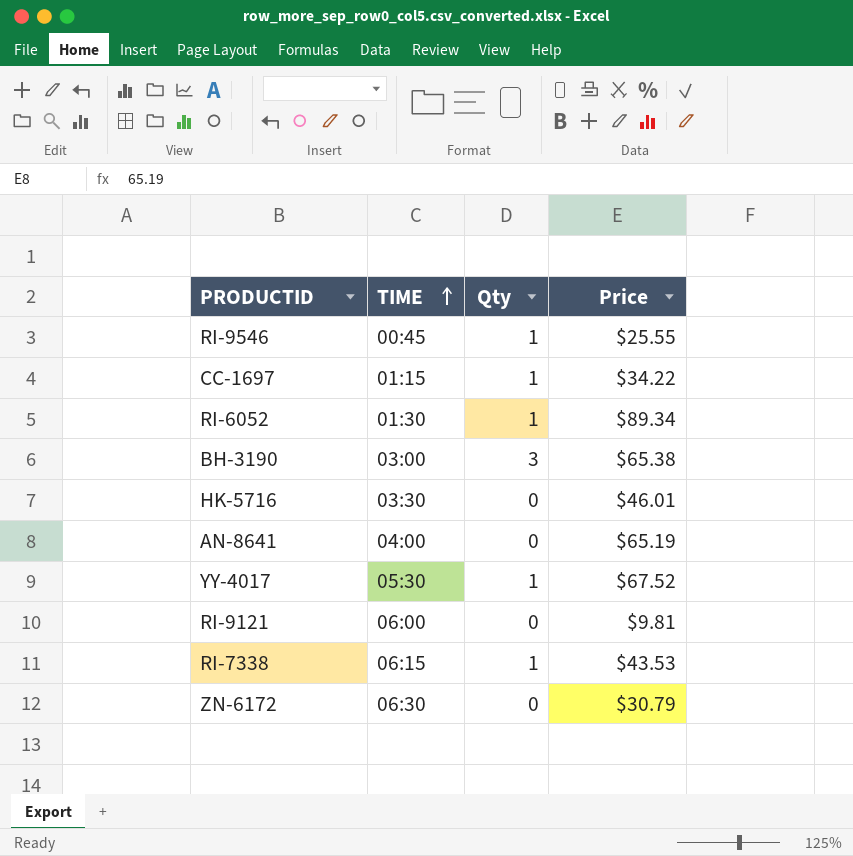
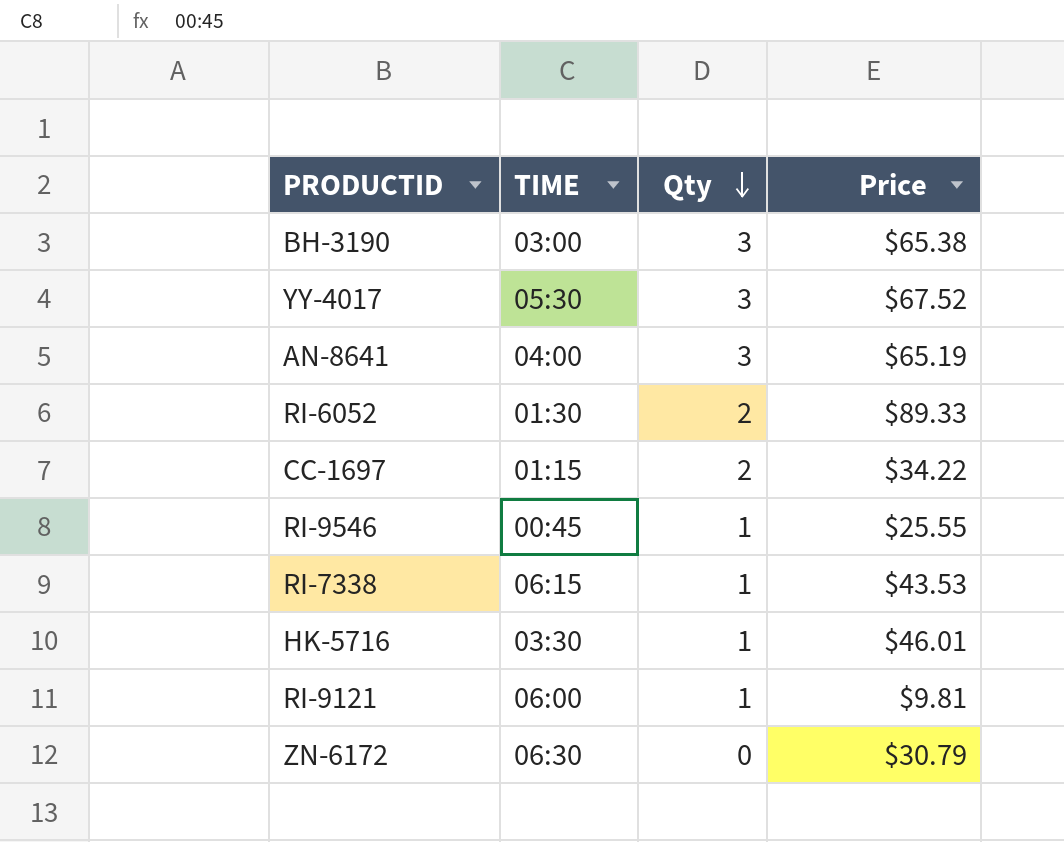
row order: TIME ascending -> Qty descending
YY-4017 | Qty: 1 -> 3
AN-8641 | Qty: 0 -> 3
RI-6052 | Qty: 1 -> 2
RI-6052 | Price: $89.34 -> $89.33
CC-1697 | Qty: 1 -> 2
HK-5716 | Qty: 0 -> 1
RI-9121 | Qty: 0 -> 1

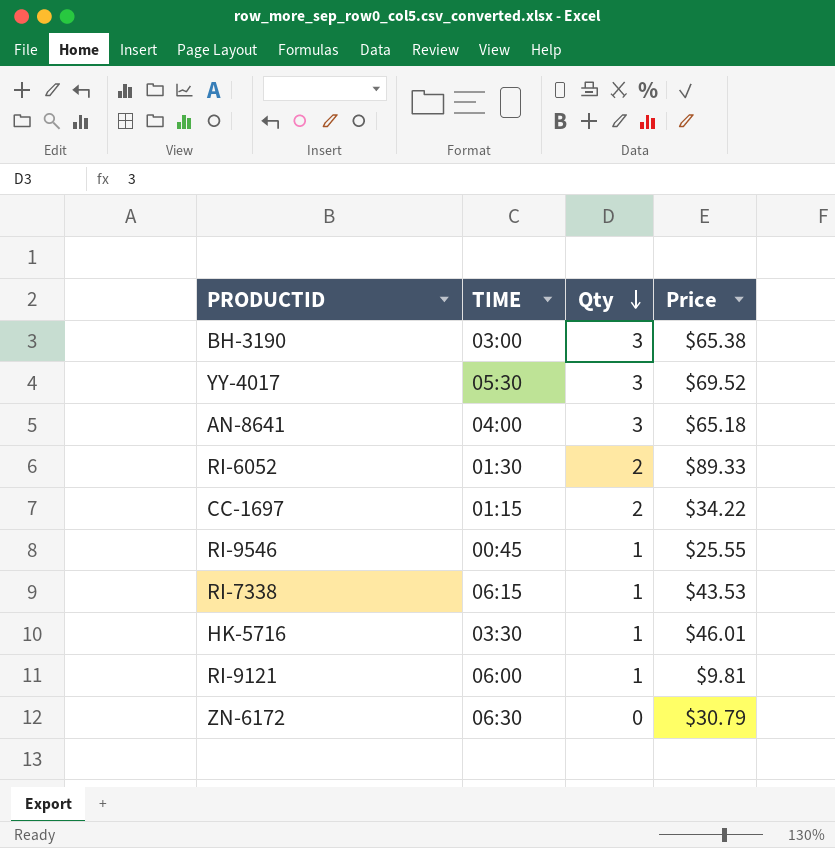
YY-4017 | Price: $67.52 -> $69.52
AN-8641 | Price: $65.19 -> $65.18

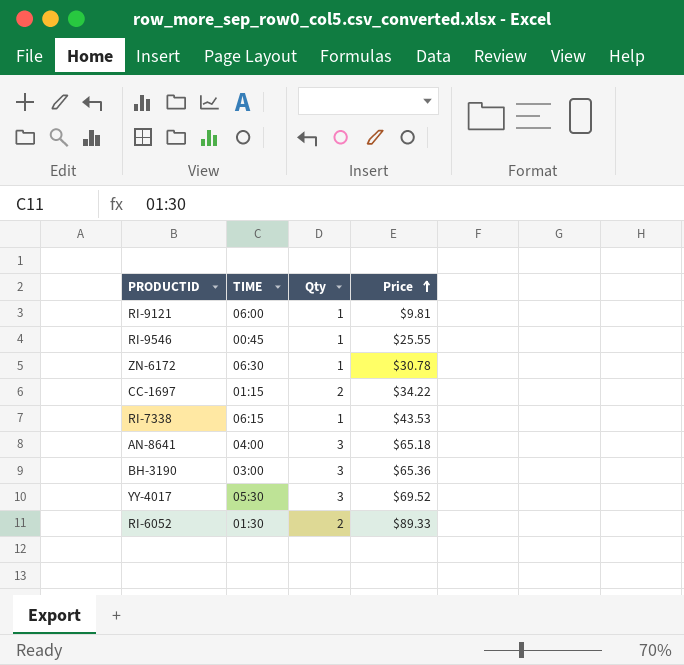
row order: Qty descending -> Price ascending
row HK-5716: 03:30 | 1 | $46.01 -> none
ZN-6172 | Qty: 0 -> 1
ZN-6172 | Price: $30.79 -> $30.78
BH-3190 | Price: $65.38 -> $65.36

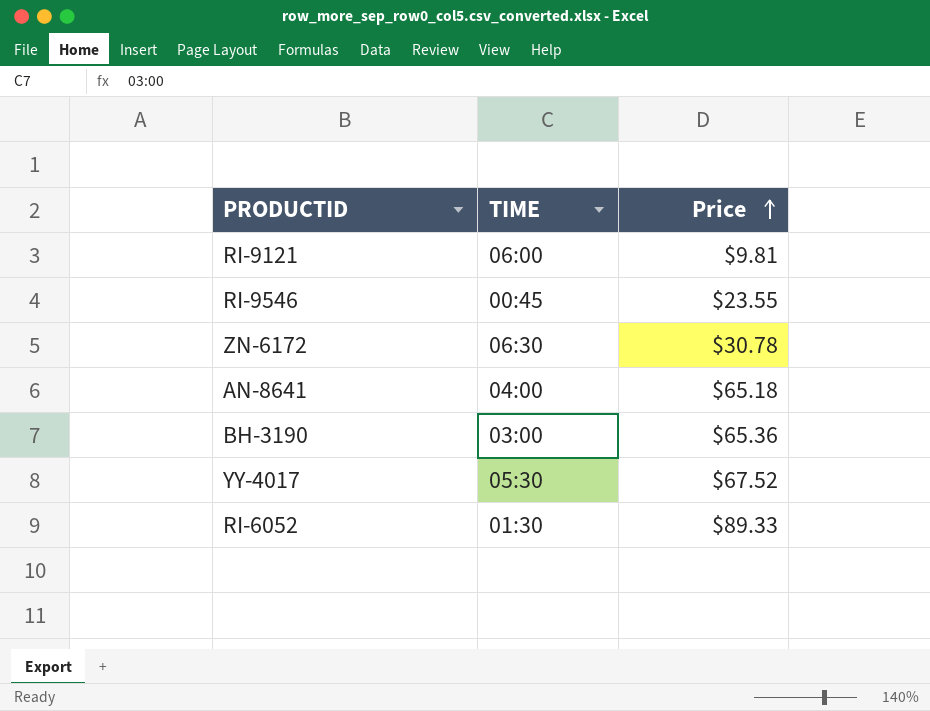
column Qty | position: 3 -> none
row CC-1697: 01:15 | 2 | $34.22 -> none
row RI-7338: 06:15 | 1 | $43.53 -> none
RI-9546 | Price: $25.55 -> $23.55
YY-4017 | Price: $69.52 -> $67.52

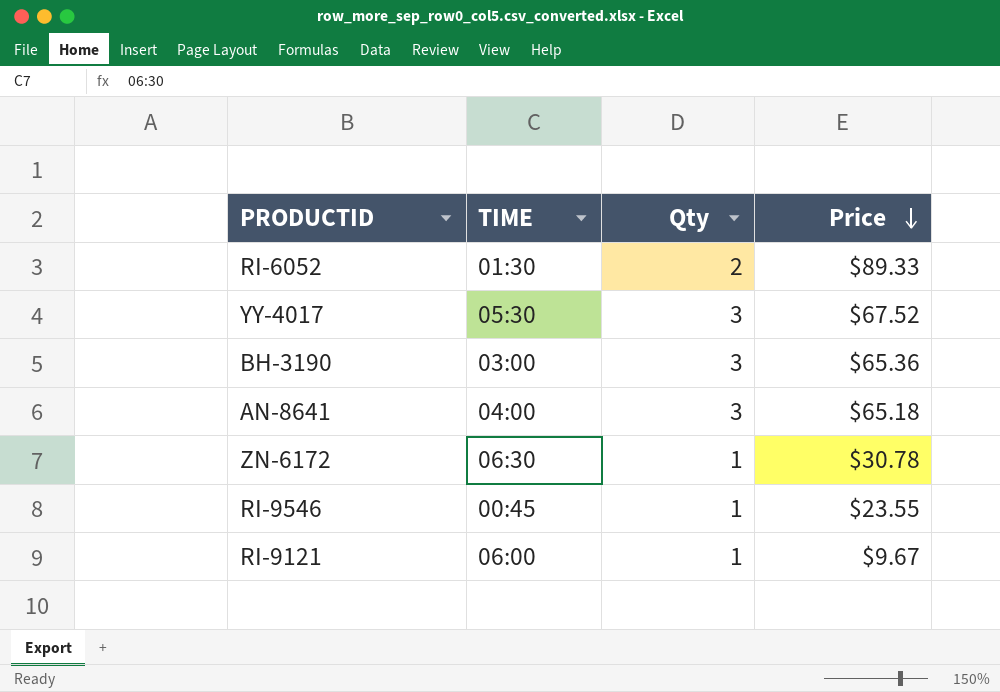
row order: Price ascending -> Price descending
column Qty | position: none -> 3
RI-9121 | Price: $9.81 -> $9.67

